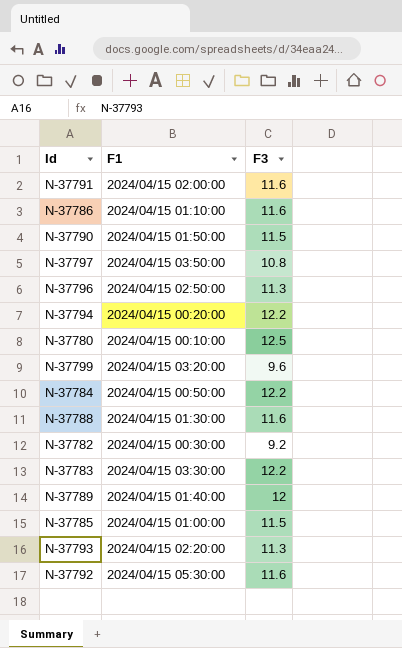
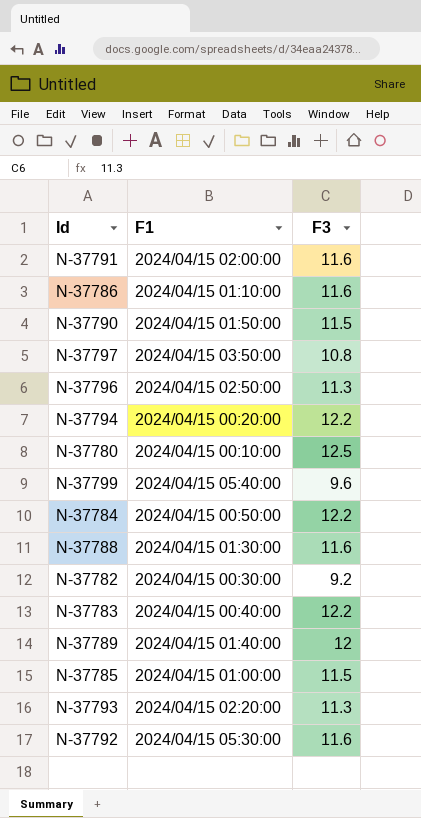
N-37799 | F1: 2024/04/15 03:20:00 -> 2024/04/15 05:40:00
N-37783 | F1: 2024/04/15 03:30:00 -> 2024/04/15 00:40:00

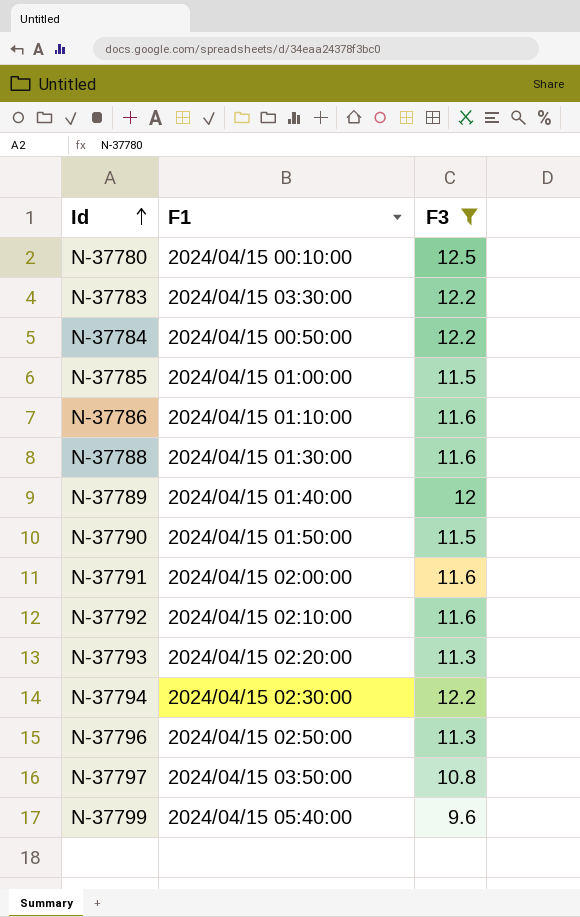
filter: none -> F3 != 9.2
row order: none -> Id ascending
N-37783 | F1: 2024/04/15 00:40:00 -> 2024/04/15 03:30:00
N-37792 | F1: 2024/04/15 05:30:00 -> 2024/04/15 02:10:00
N-37794 | F1: 2024/04/15 00:20:00 -> 2024/04/15 02:30:00

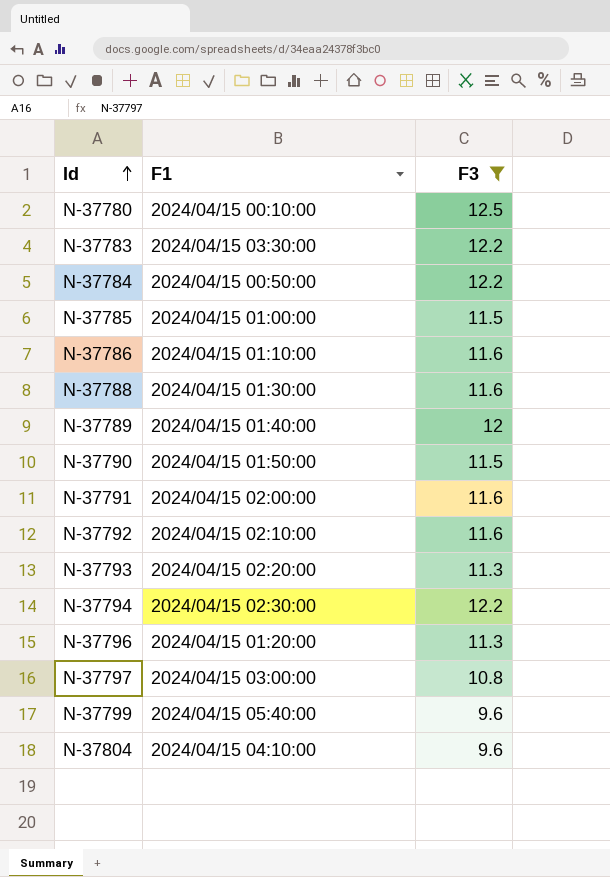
N-37796 | F1: 2024/04/15 02:50:00 -> 2024/04/15 01:20:00
N-37797 | F1: 2024/04/15 03:50:00 -> 2024/04/15 03:00:00
row N-37804: none -> 2024/04/15 04:10:00 | 9.6

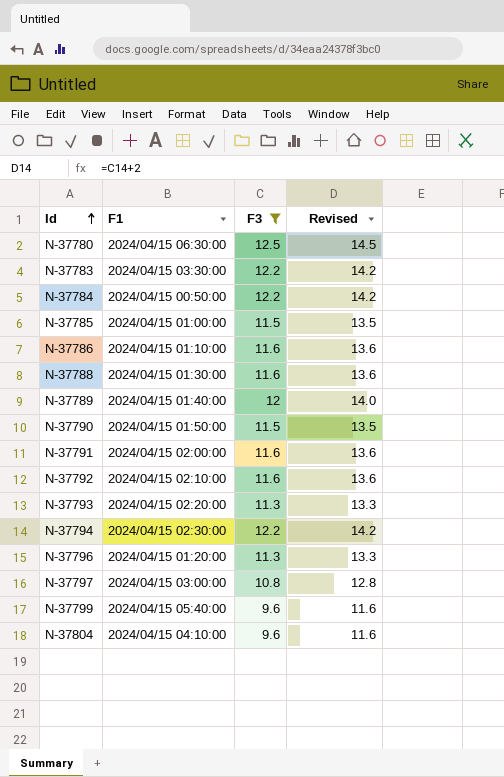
column Revised | formula: none -> [F3] + 2
N-37780 | F1: 2024/04/15 00:10:00 -> 2024/04/15 06:30:00

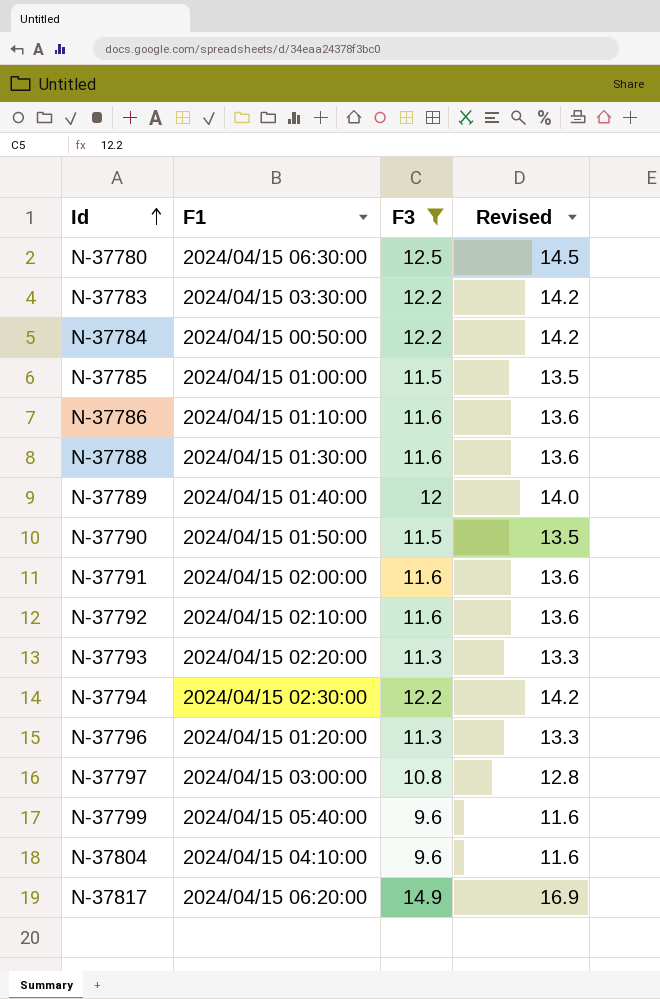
row N-37817: none -> 2024/04/15 06:20:00 | 14.9 | 16.9

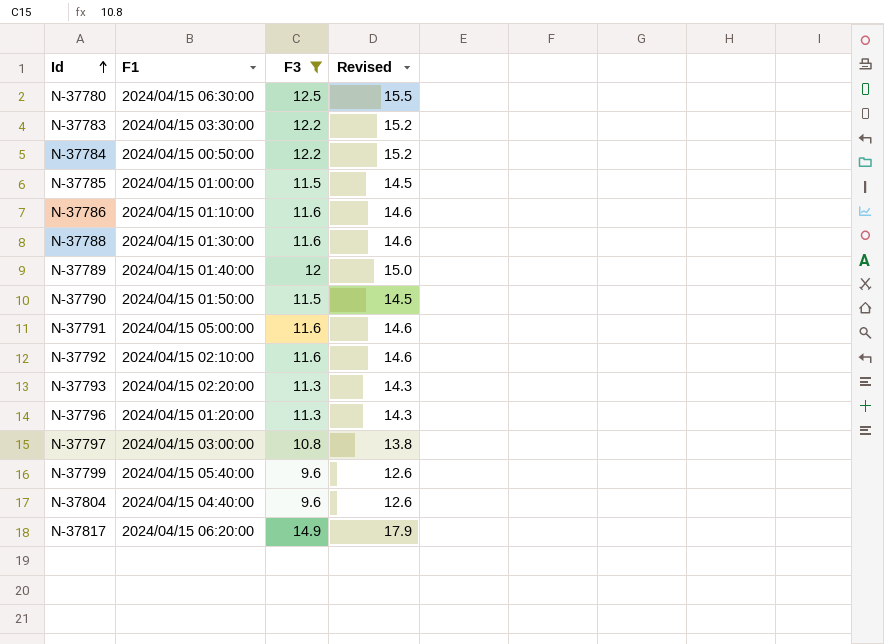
column Revised | formula: [F3] + 2 -> [F3] + 3
row N-37794: 2024/04/15 02:30:00 | 12.2 | 14.2 -> none
N-37791 | F1: 2024/04/15 02:00:00 -> 2024/04/15 05:00:00
N-37804 | F1: 2024/04/15 04:10:00 -> 2024/04/15 04:40:00

